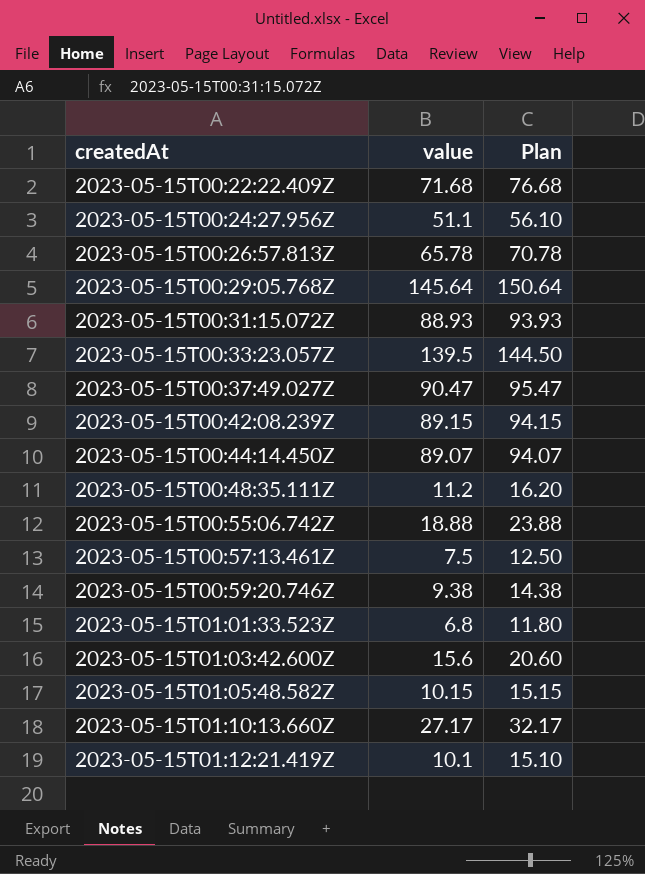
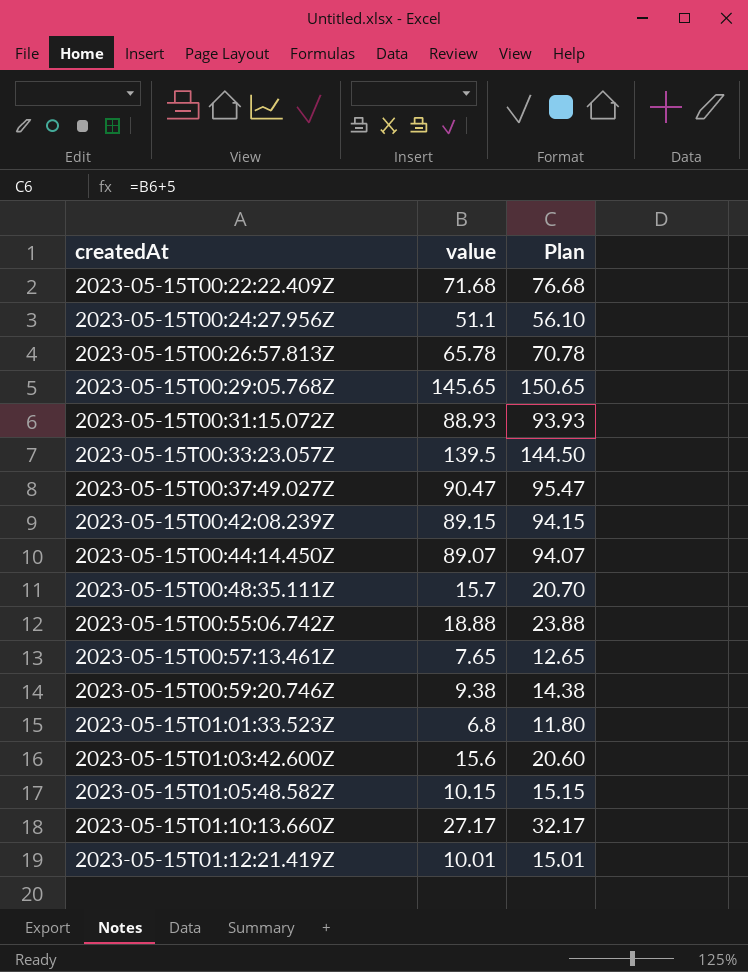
2023-05-15T00:29:05.768Z | value: 145.64 -> 145.65
2023-05-15T00:29:05.768Z | Plan: 150.64 -> 150.65
2023-05-15T00:48:35.111Z | value: 11.2 -> 15.7
2023-05-15T00:48:35.111Z | Plan: 16.20 -> 20.70
2023-05-15T00:57:13.461Z | value: 7.5 -> 7.65
2023-05-15T00:57:13.461Z | Plan: 12.50 -> 12.65
2023-05-15T01:12:21.419Z | value: 10.1 -> 10.01
2023-05-15T01:12:21.419Z | Plan: 15.10 -> 15.01

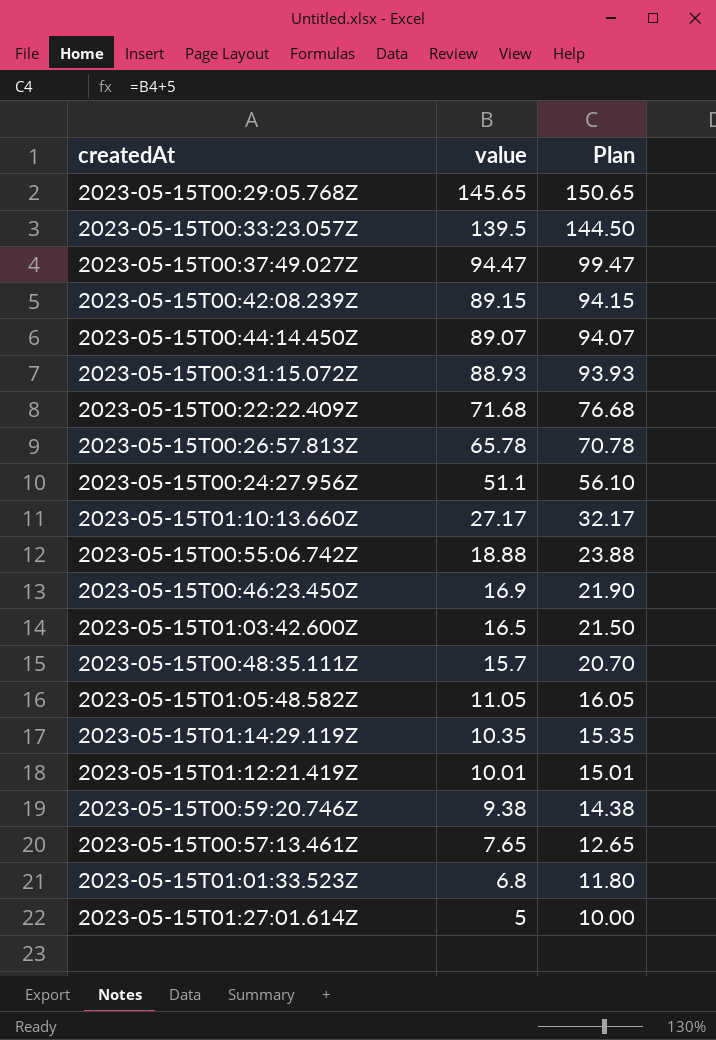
row order: createdAt ascending -> value descending
2023-05-15T00:37:49.027Z | value: 90.47 -> 94.47
2023-05-15T00:37:49.027Z | Plan: 95.47 -> 99.47
row 2023-05-15T00:46:23.450Z: none -> 16.9 | 21.90
2023-05-15T01:03:42.600Z | value: 15.6 -> 16.5
2023-05-15T01:03:42.600Z | Plan: 20.60 -> 21.50
2023-05-15T01:05:48.582Z | value: 10.15 -> 11.05
2023-05-15T01:05:48.582Z | Plan: 15.15 -> 16.05
row 2023-05-15T01:14:29.119Z: none -> 10.35 | 15.35
row 2023-05-15T01:27:01.614Z: none -> 5 | 10.00

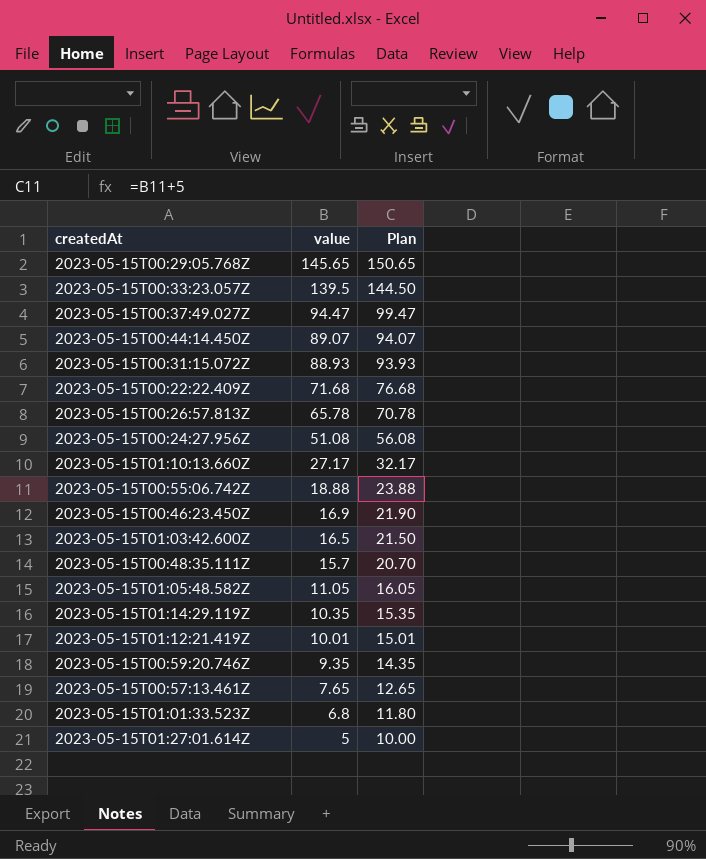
row 2023-05-15T00:42:08.239Z: 89.15 | 94.15 -> none
2023-05-15T00:24:27.956Z | value: 51.1 -> 51.08
2023-05-15T00:24:27.956Z | Plan: 56.10 -> 56.08
2023-05-15T00:59:20.746Z | value: 9.38 -> 9.35
2023-05-15T00:59:20.746Z | Plan: 14.38 -> 14.35

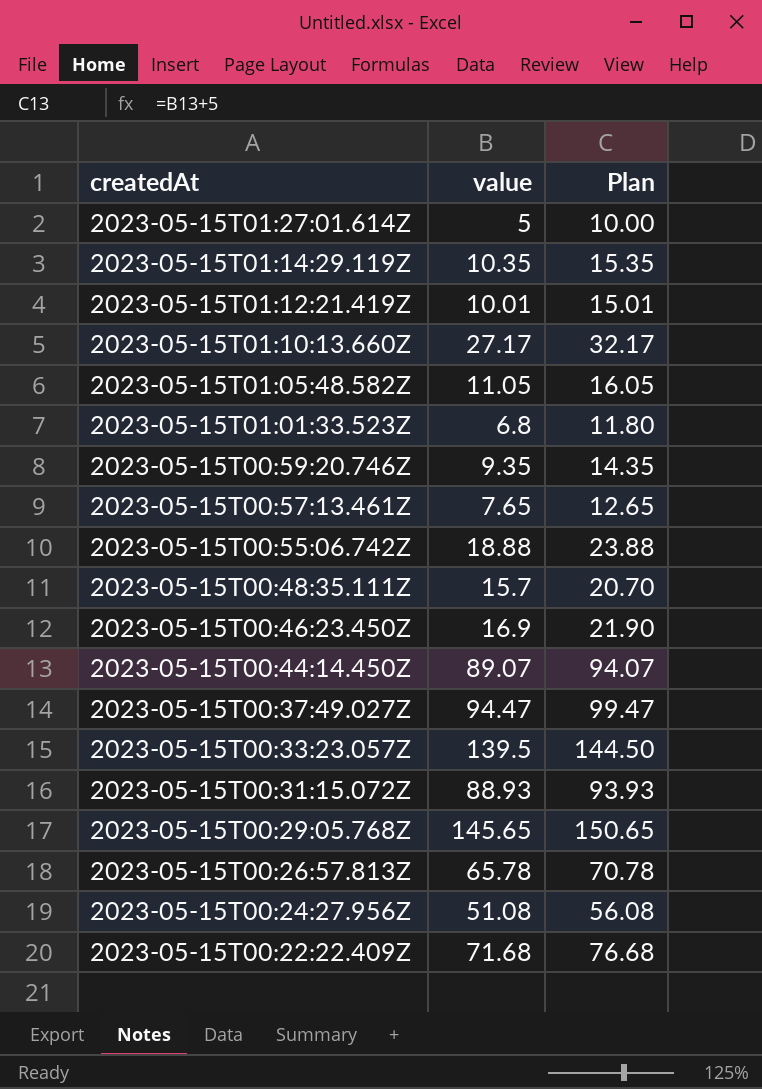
row order: value descending -> createdAt descending
row 2023-05-15T01:03:42.600Z: 16.5 | 21.50 -> none

